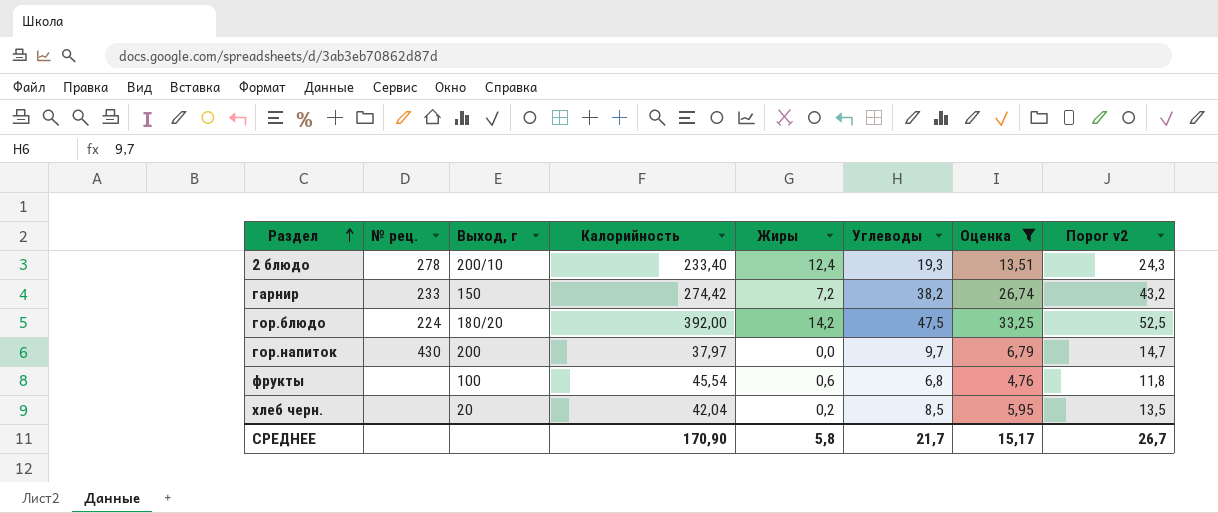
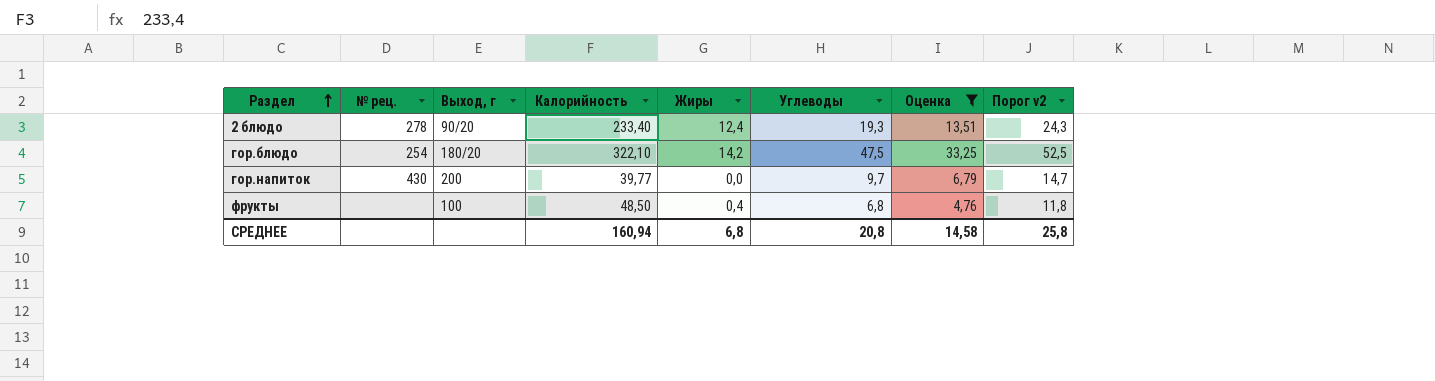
row гарнир: 233 | 150 | 274,42 | 7,2 | 38,2 | 26,74 | 43,2 -> none
row хлеб черн.: none | 20 | 42,04 | 0,2 | 8,5 | 5,95 | 13,5 -> none
2 блюдо | Выход, г: 200/10 -> 90/20
гор.блюдо | № рец.: 224 -> 254
гор.блюдо | Калорийность: 392,00 -> 322,10
гор.напиток | Калорийность: 37,97 -> 39,77
фрукты | Калорийность: 45,54 -> 48,50
фрукты | Жиры: 0,6 -> 0,4
СРЕДНЕЕ | Калорийность: 170,90 -> 160,94
СРЕДНЕЕ | Жиры: 5,8 -> 6,8
СРЕДНЕЕ | Углеводы: 21,7 -> 20,8
СРЕДНЕЕ | Оценка: 15,17 -> 14,58
СРЕДНЕЕ | Порог v2: 26,7 -> 25,8

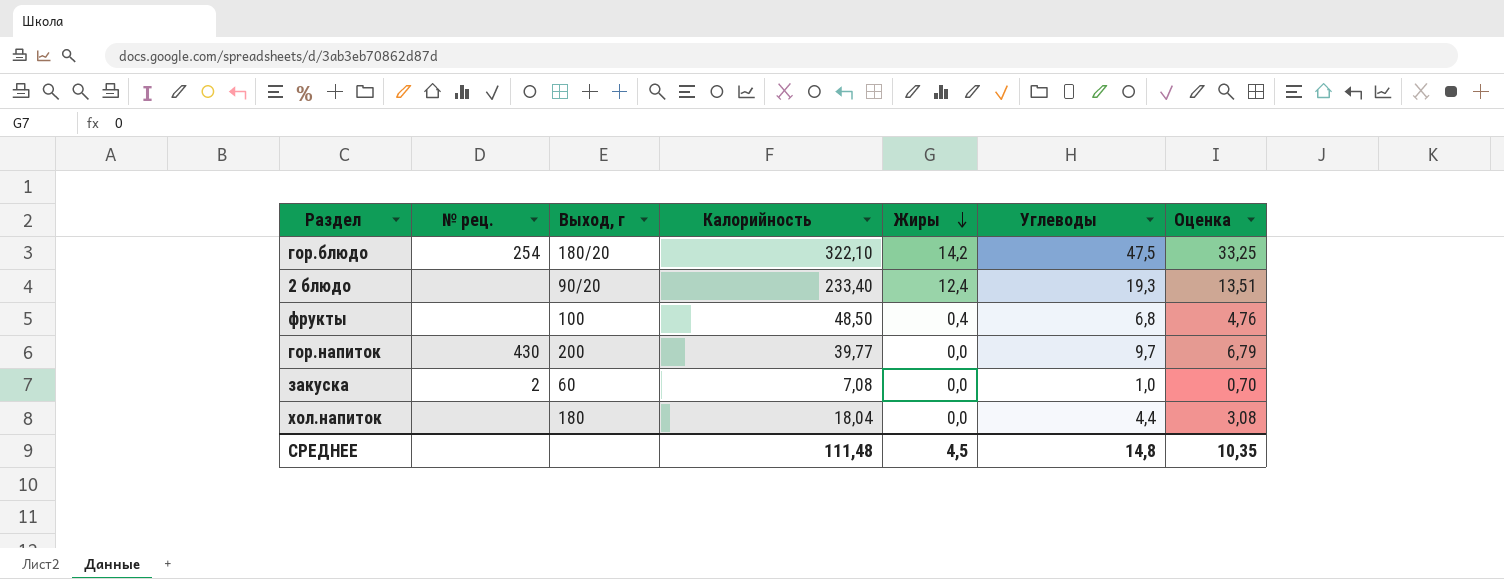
filter: Оценка >= 4,76 -> none
row order: Раздел ascending -> Жиры descending
column Порог v2 | formula: [Углеводы] + 5 -> none
2 блюдо | № рец.: 278 -> none
СРЕДНЕЕ | Калорийность: 160,94 -> 111,48
СРЕДНЕЕ | Жиры: 6,8 -> 4,5
СРЕДНЕЕ | Углеводы: 20,8 -> 14,8
СРЕДНЕЕ | Оценка: 14,58 -> 10,35

